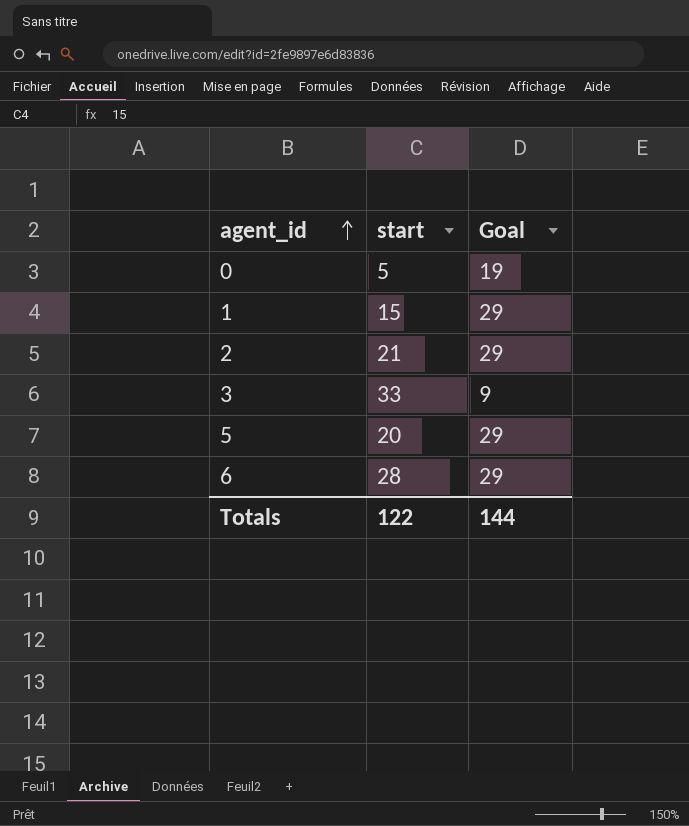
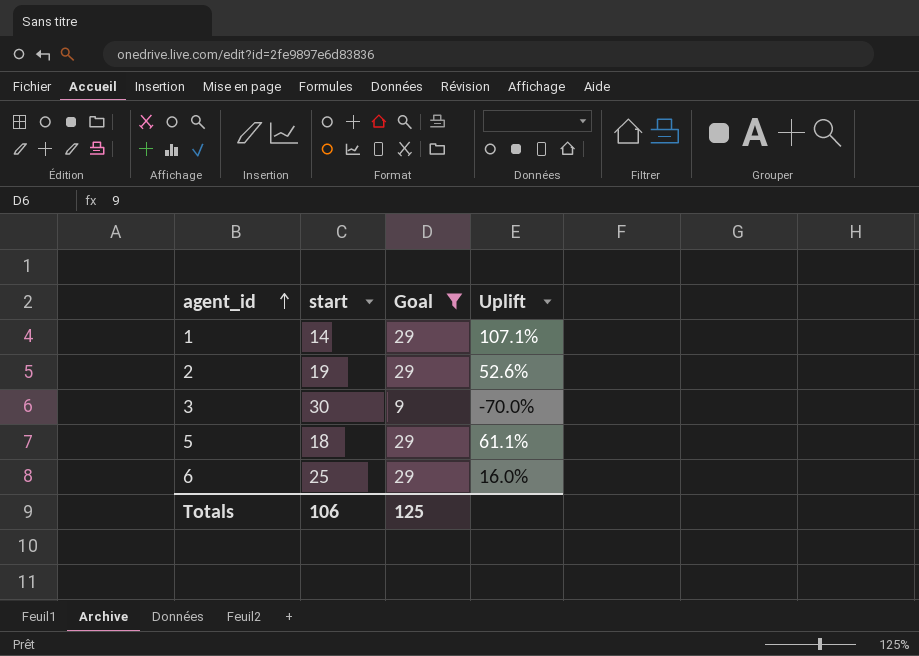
filter: none -> Goal != 19
column Uplift | formula: none -> ([Goal] - [start]) / [start]
1 | start: 15 -> 14
2 | start: 21 -> 19
3 | start: 33 -> 30
5 | start: 20 -> 18
6 | start: 28 -> 25
Totals | start: 122 -> 106
Totals | Goal: 144 -> 125

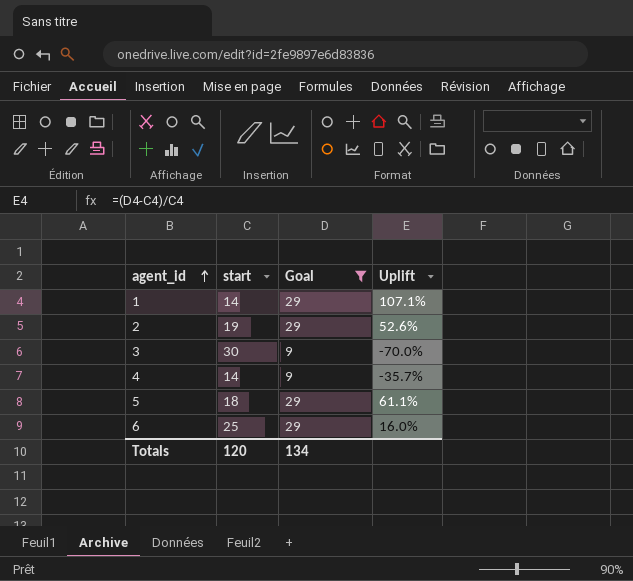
row 4: none -> 14 | 9 | -35.7%
Totals | start: 106 -> 120
Totals | Goal: 125 -> 134

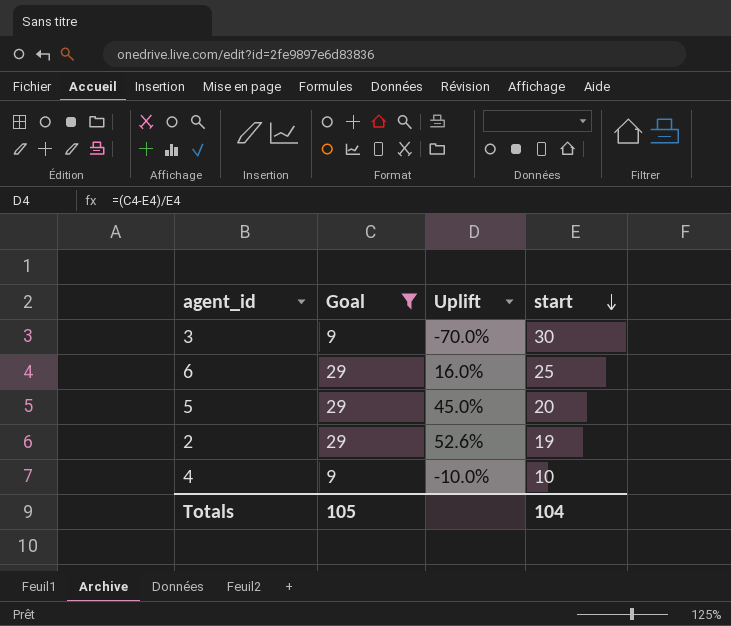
row order: agent_id ascending -> start descending
column start | position: 2 -> 4
row 1: 14 | 29 | 107.1% -> none
5 | Uplift: 61.1% -> 45.0%
5 | start: 18 -> 20
4 | Uplift: -35.7% -> -10.0%
4 | start: 14 -> 10
Totals | Goal: 134 -> 105
Totals | start: 120 -> 104

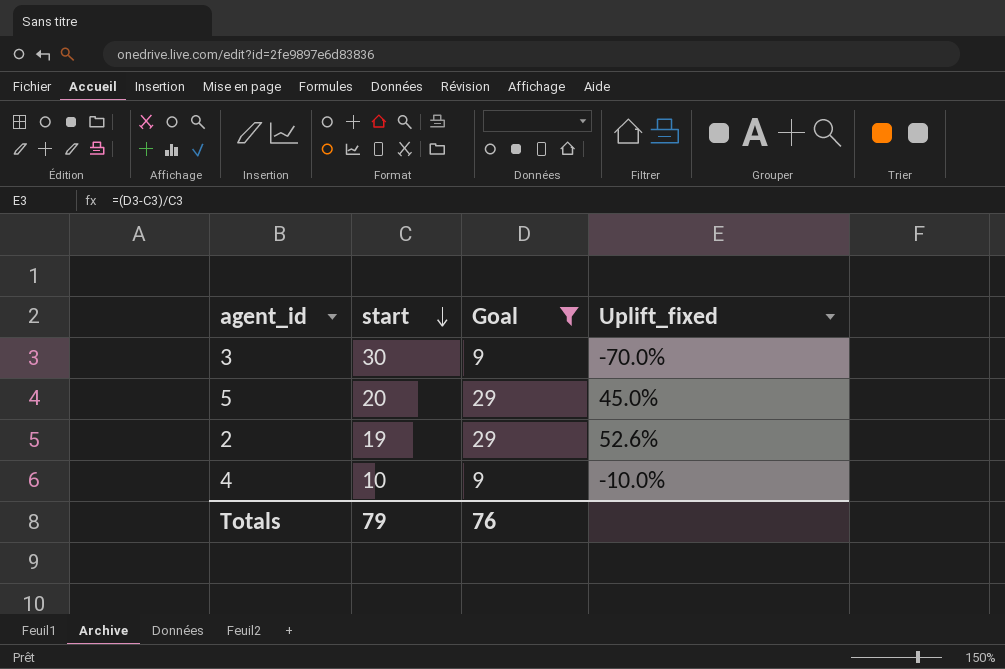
column start | position: 4 -> 2
column name: Uplift -> Uplift_fixed
row 6: 29 | 16.0% | 25 -> none
Totals | start: 104 -> 79
Totals | Goal: 105 -> 76

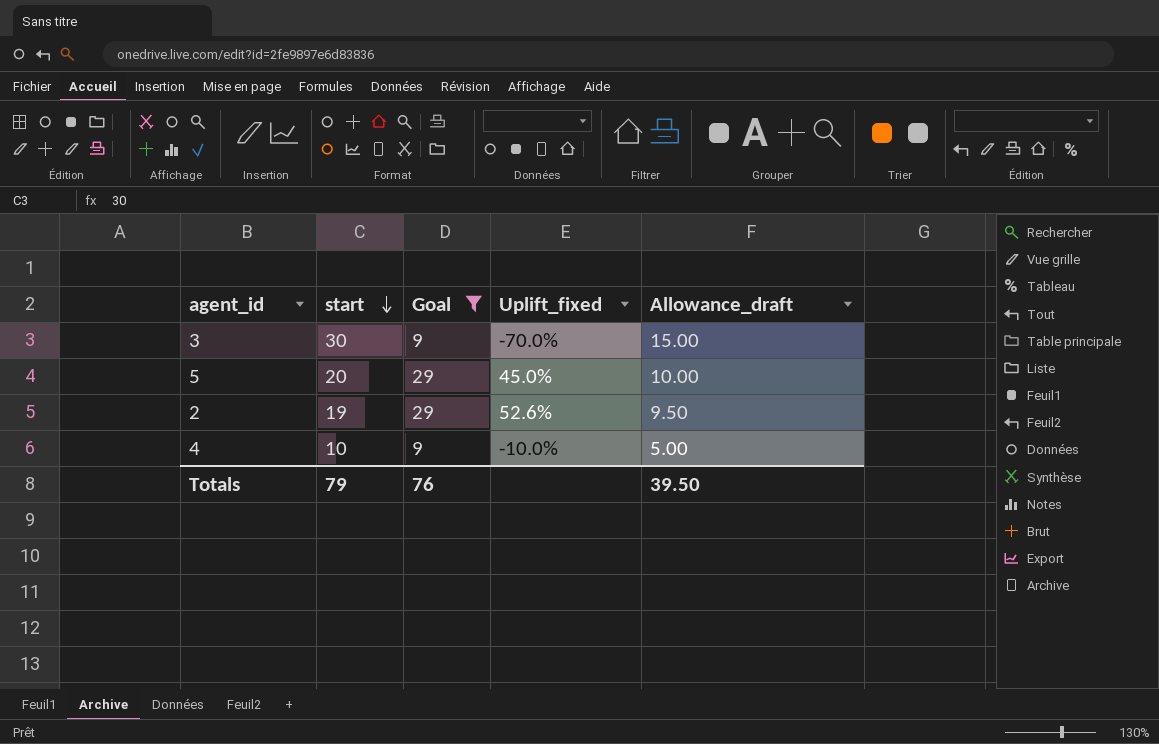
column Allowance_draft | formula: none -> [start] * 0.5

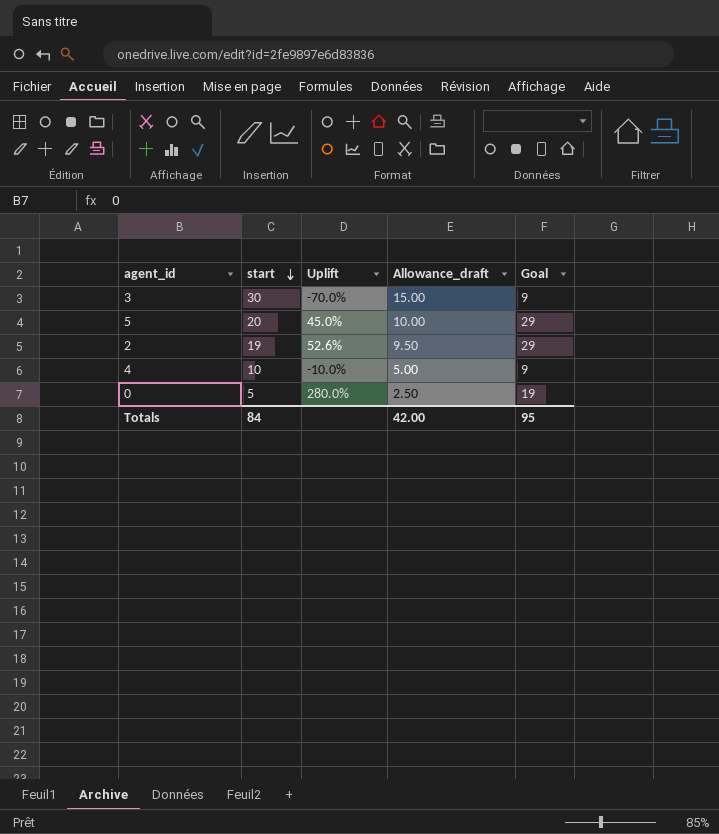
filter: Goal != 19 -> none
column name: Uplift_fixed -> Uplift
column Goal | position: 3 -> 5
Totals | start: 79 -> 84
Totals | Allowance_draft: 39.50 -> 42.00
Totals | Goal: 76 -> 95

